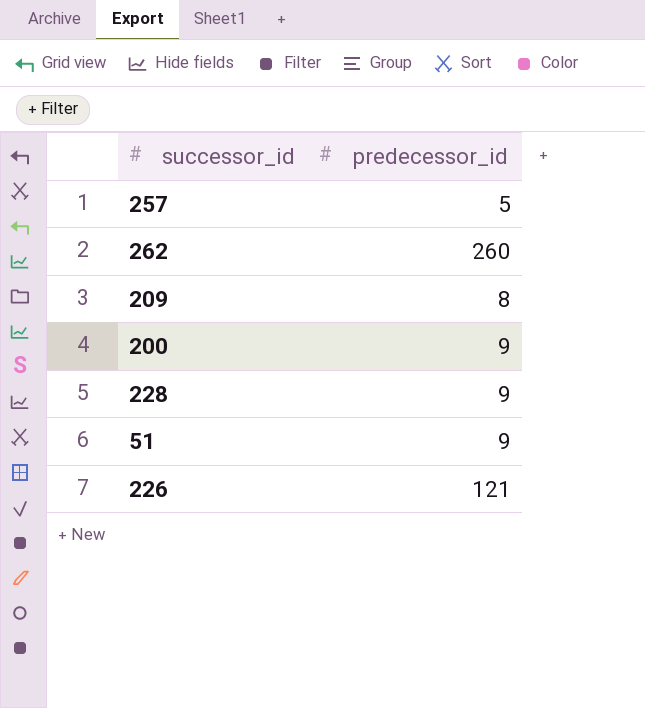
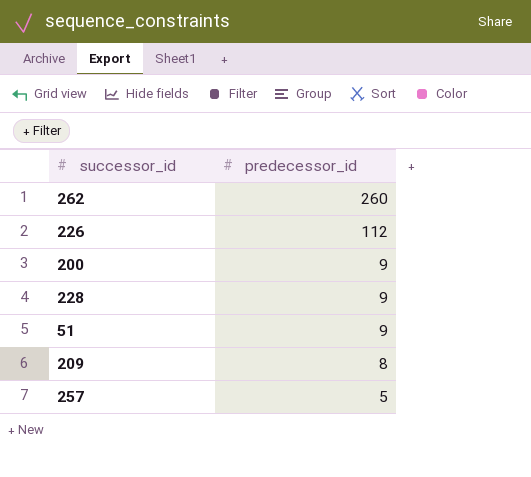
row order: none -> predecessor_id descending
226 | predecessor_id: 121 -> 112

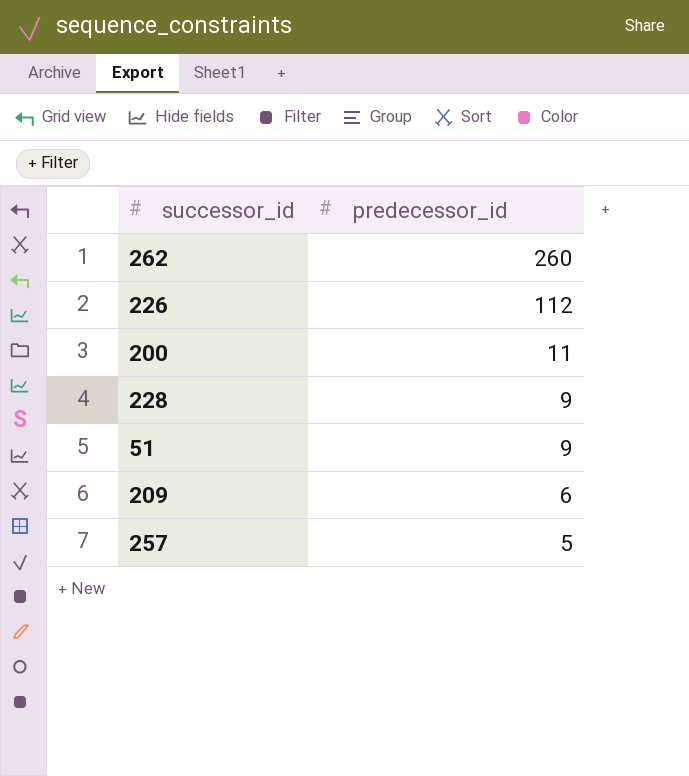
200 | predecessor_id: 9 -> 11
209 | predecessor_id: 8 -> 6

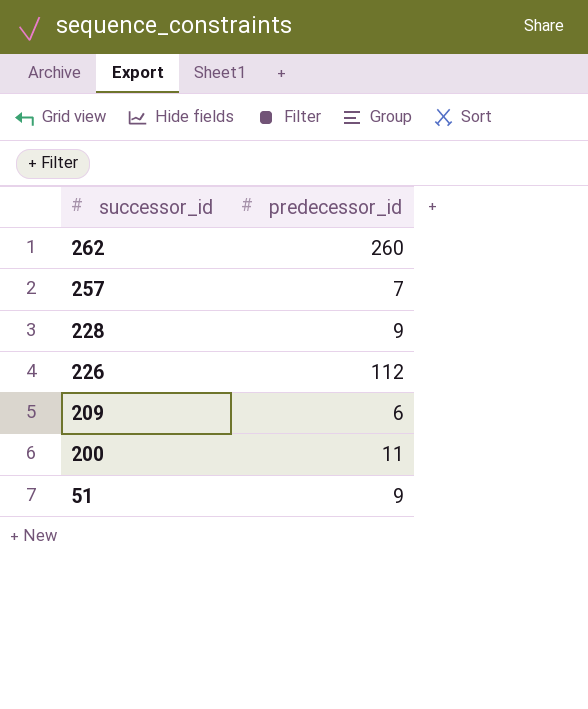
row order: predecessor_id descending -> successor_id descending
257 | predecessor_id: 5 -> 7

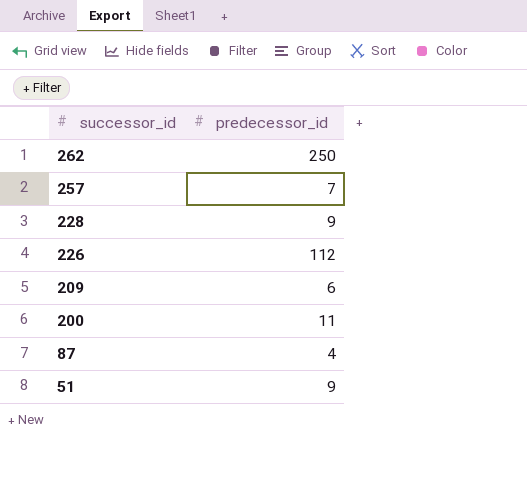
262 | predecessor_id: 260 -> 250
row 87: none -> 4

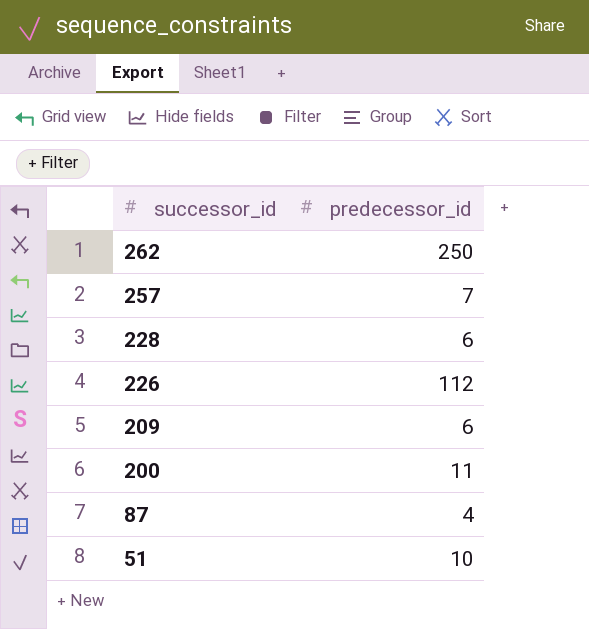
228 | predecessor_id: 9 -> 6
51 | predecessor_id: 9 -> 10

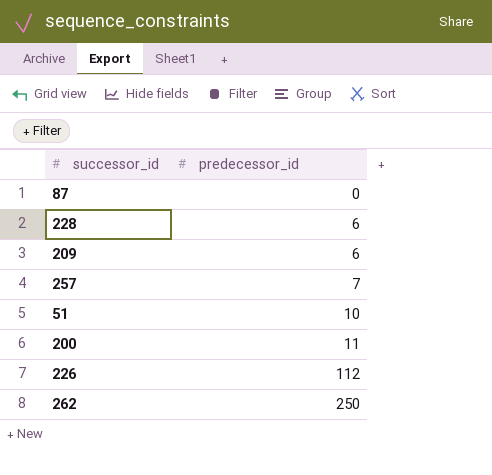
row order: successor_id descending -> predecessor_id ascending
87 | predecessor_id: 4 -> 0

